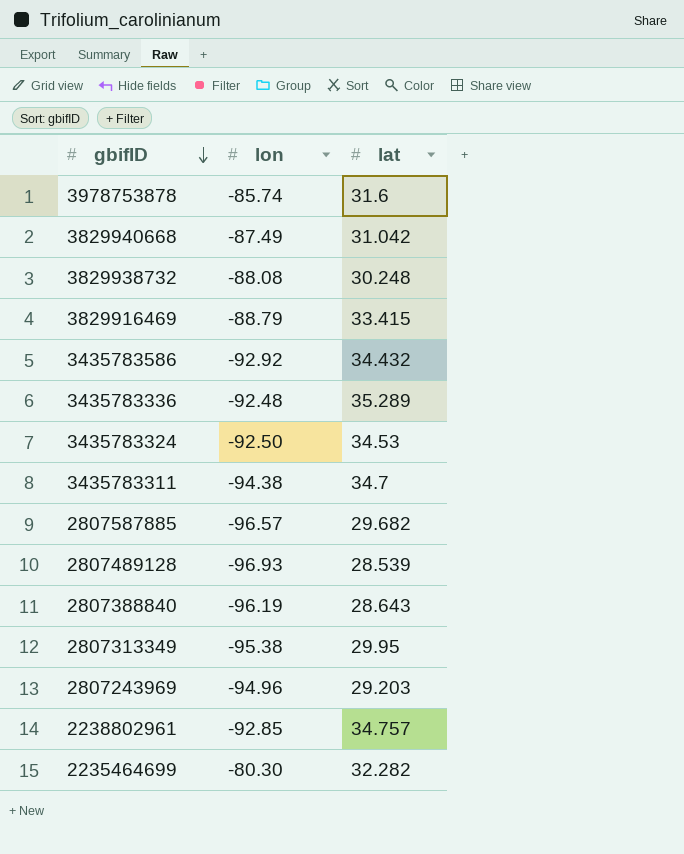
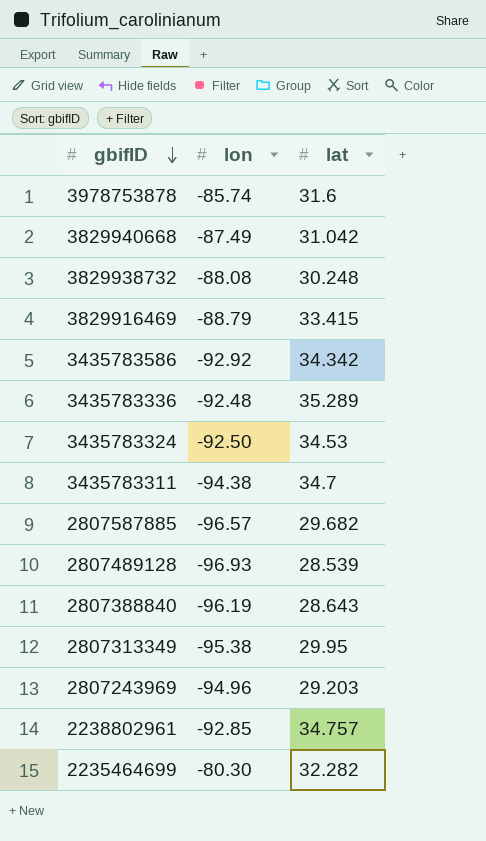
3435783586 | lat: 34.432 -> 34.342

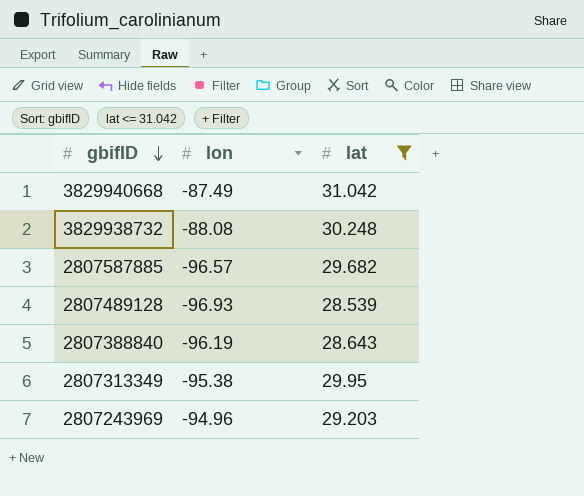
filter: none -> lat <= 31.042

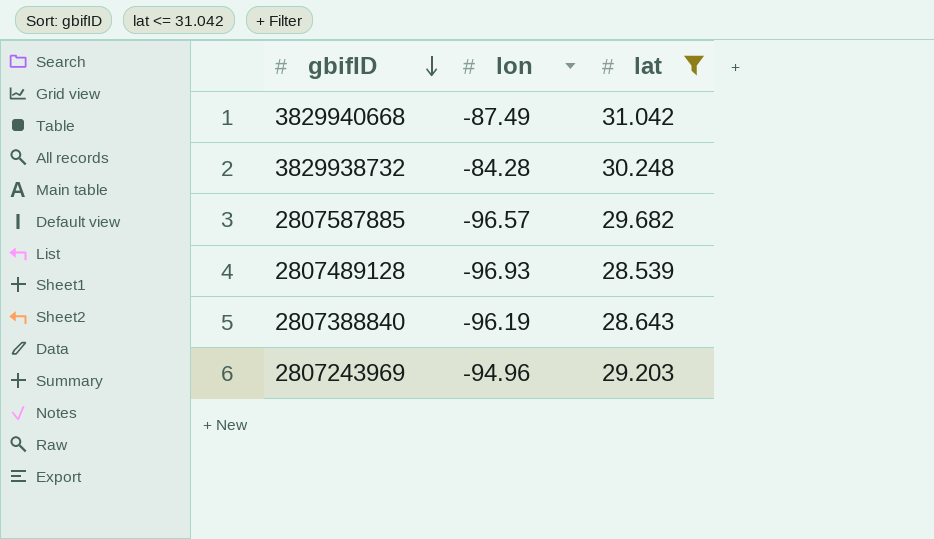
row 2807313349: -95.38 | 29.95 -> none
3829938732 | lon: -88.08 -> -84.28

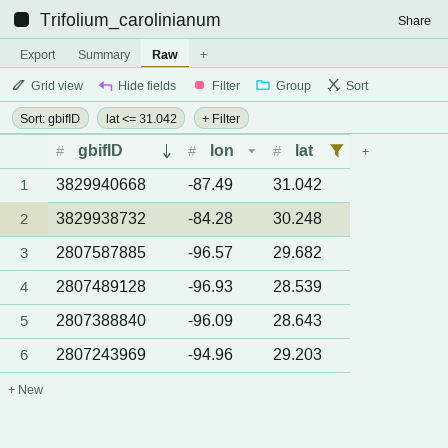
2807388840 | lon: -96.19 -> -96.09

